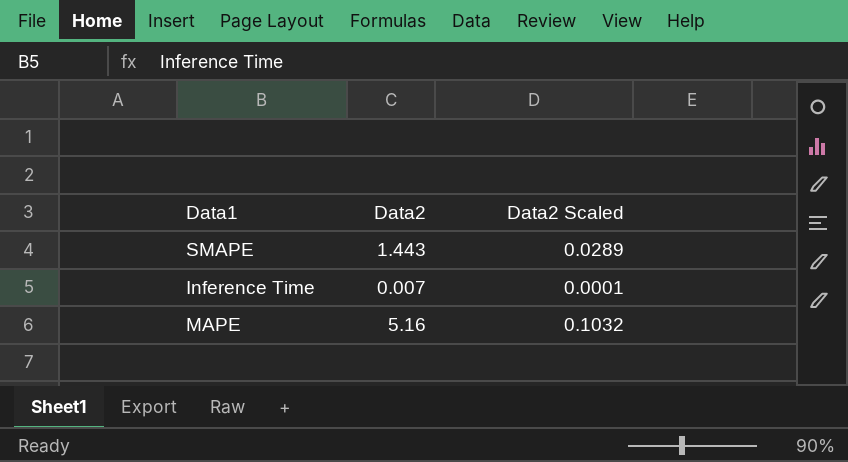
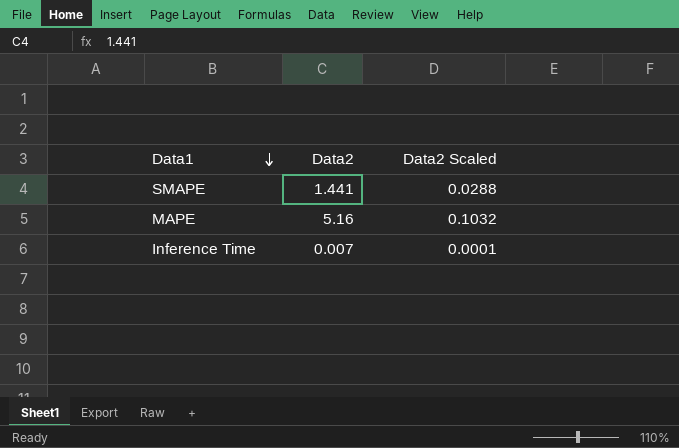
row order: none -> Data1 descending
SMAPE | Data2: 1.443 -> 1.441
SMAPE | Data2 Scaled: 0.0289 -> 0.0288

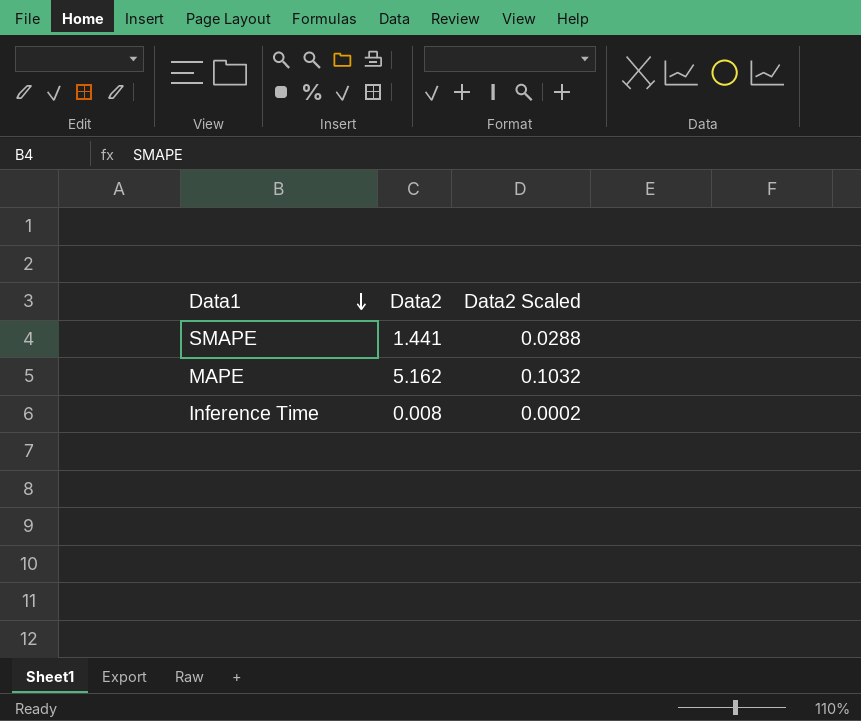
MAPE | Data2: 5.16 -> 5.162
Inference Time | Data2: 0.007 -> 0.008
Inference Time | Data2 Scaled: 0.0001 -> 0.0002

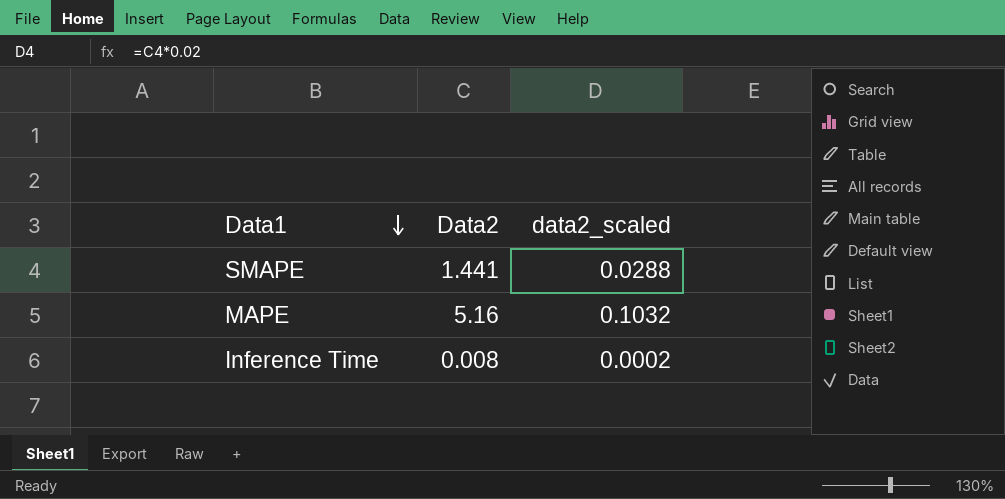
column name: Data2 Scaled -> data2_scaled
MAPE | Data2: 5.162 -> 5.16

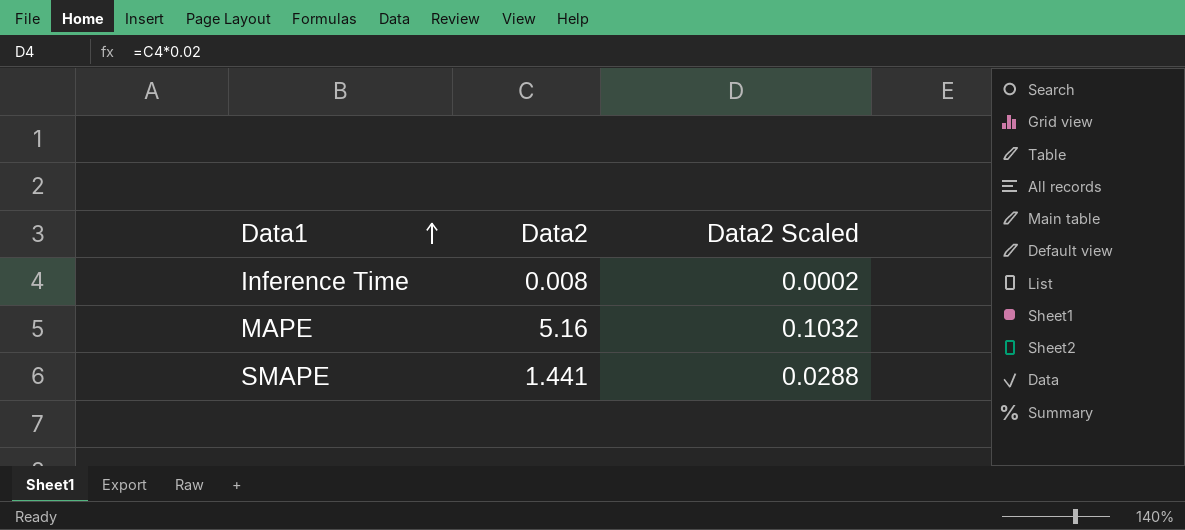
row order: Data1 descending -> Data1 ascending
column name: data2_scaled -> Data2 Scaled

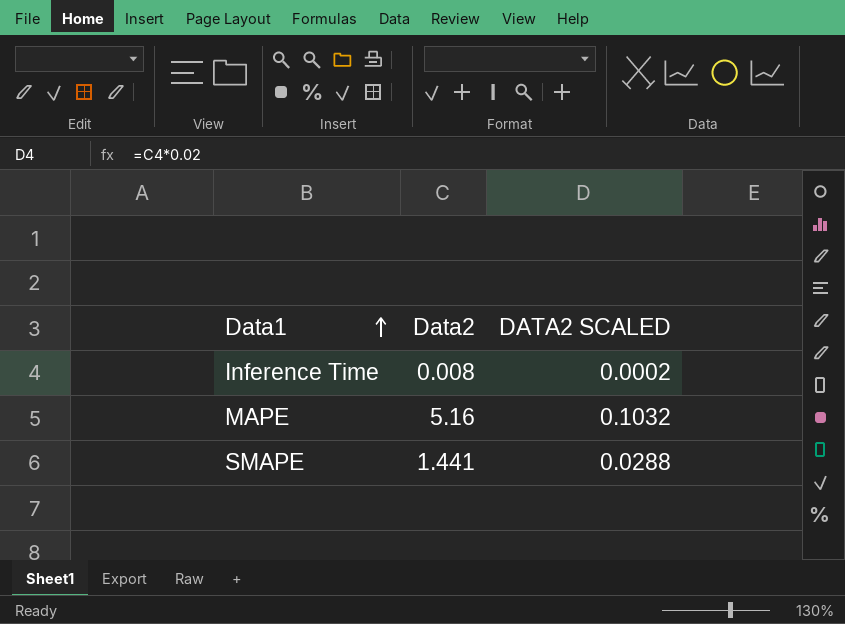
column name: Data2 Scaled -> DATA2 SCALED

